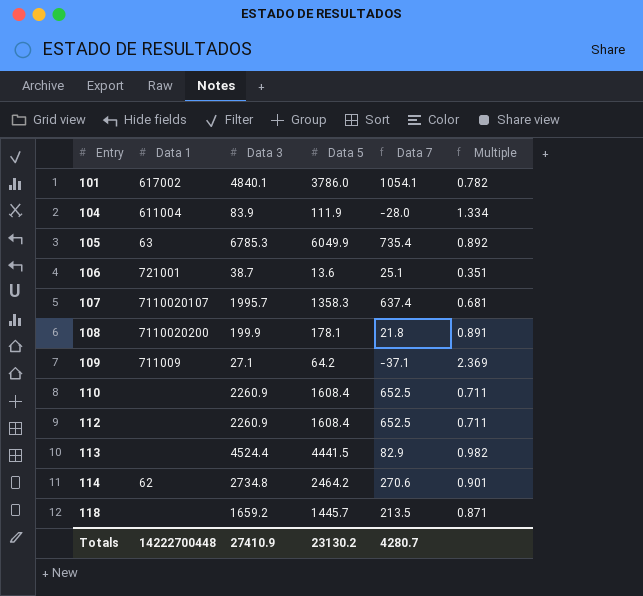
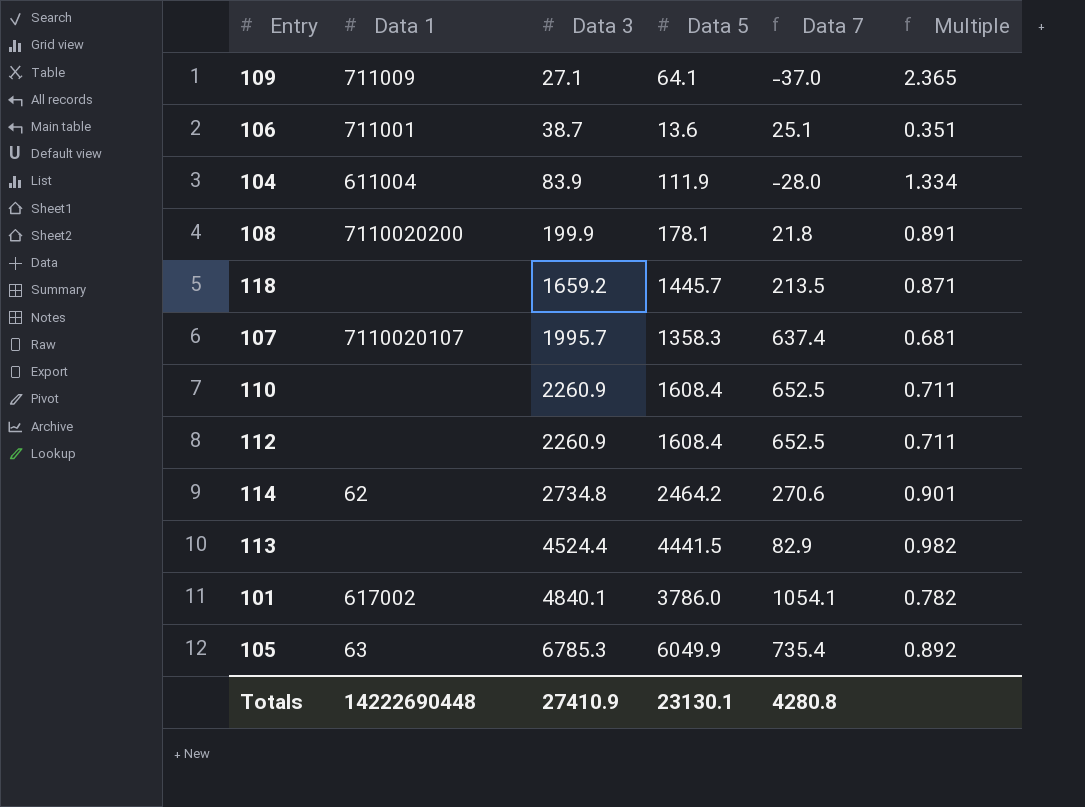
row order: Entry ascending -> Data 3 ascending
109 | Data 5: 64.2 -> 64.1
109 | Data 7: -37.1 -> -37.0
109 | Multiple: 2.369 -> 2.365
106 | Data 1: 721001 -> 711001
Totals | Data 1: 14222700448 -> 14222690448
Totals | Data 5: 23130.2 -> 23130.1
Totals | Data 7: 4280.7 -> 4280.8

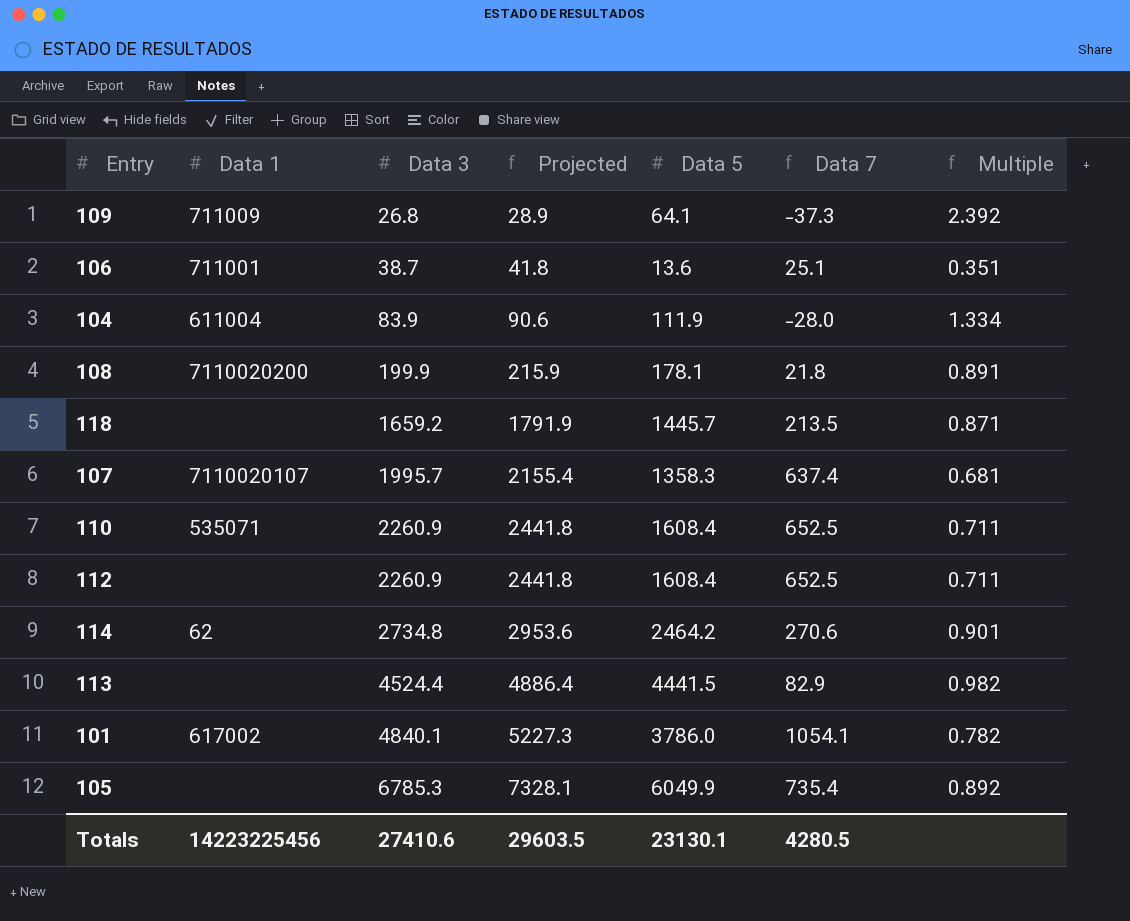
column Projected | formula: none -> [Data 3] * 1.08
109 | Data 3: 27.1 -> 26.8
109 | Data 7: -37.0 -> -37.3
109 | Multiple: 2.365 -> 2.392
110 | Data 1: none -> 535071
105 | Data 1: 63 -> none
Totals | Data 1: 14222690448 -> 14223225456
Totals | Data 3: 27410.9 -> 27410.6
Totals | Data 7: 4280.8 -> 4280.5

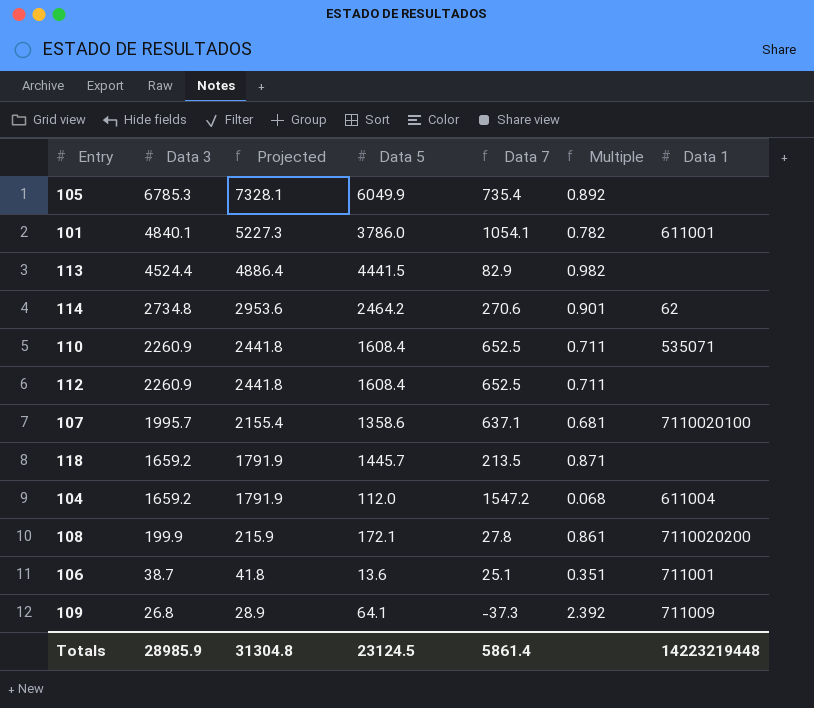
row order: Data 3 ascending -> Data 3 descending
column Data 1 | position: 2 -> 7
101 | Data 1: 617002 -> 611001
107 | Data 5: 1358.3 -> 1358.6
107 | Data 7: 637.4 -> 637.1
107 | Data 1: 7110020107 -> 7110020100
104 | Data 3: 83.9 -> 1659.2
104 | Projected: 90.6 -> 1791.9
104 | Data 5: 111.9 -> 112.0
104 | Data 7: -28.0 -> 1547.2
104 | Multiple: 1.334 -> 0.068
108 | Data 5: 178.1 -> 172.1
108 | Data 7: 21.8 -> 27.8
108 | Multiple: 0.891 -> 0.861
Totals | Data 3: 27410.6 -> 28985.9
Totals | Projected: 29603.5 -> 31304.8
Totals | Data 5: 23130.1 -> 23124.5
Totals | Data 7: 4280.5 -> 5861.4
Totals | Data 1: 14223225456 -> 14223219448

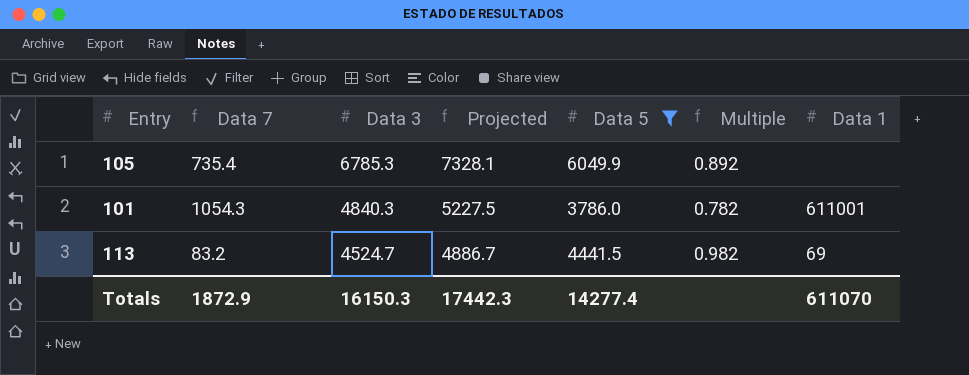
filter: none -> Data 5 >= 3786.0
column Data 7 | position: 5 -> 2
101 | Data 7: 1054.1 -> 1054.3
101 | Data 3: 4840.1 -> 4840.3
101 | Projected: 5227.3 -> 5227.5
113 | Data 7: 82.9 -> 83.2
113 | Data 3: 4524.4 -> 4524.7
113 | Projected: 4886.4 -> 4886.7
113 | Data 1: none -> 69
Totals | Data 7: 5861.4 -> 1872.9
Totals | Data 3: 28985.9 -> 16150.3
Totals | Projected: 31304.8 -> 17442.3
Totals | Data 5: 23124.5 -> 14277.4
Totals | Data 1: 14223219448 -> 611070

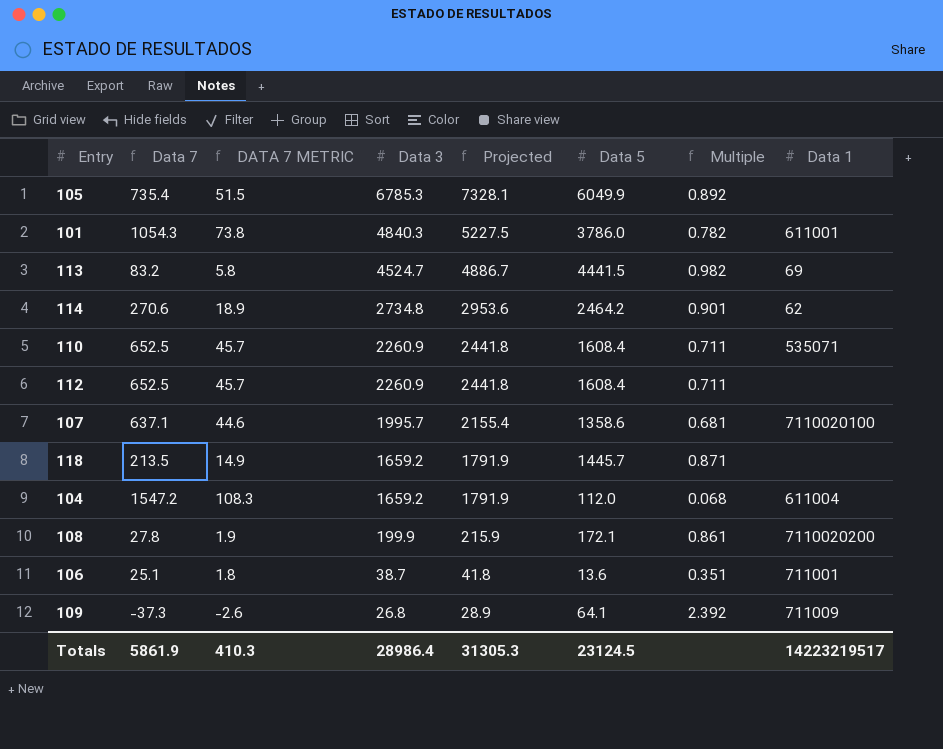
filter: Data 5 >= 3786.0 -> none
column DATA 7 METRIC | formula: none -> [Data 7] * 0.07
Totals | Data 7: 1872.9 -> 5861.9
Totals | Data 3: 16150.3 -> 28986.4
Totals | Projected: 17442.3 -> 31305.3
Totals | Data 5: 14277.4 -> 23124.5
Totals | Data 1: 611070 -> 14223219517

